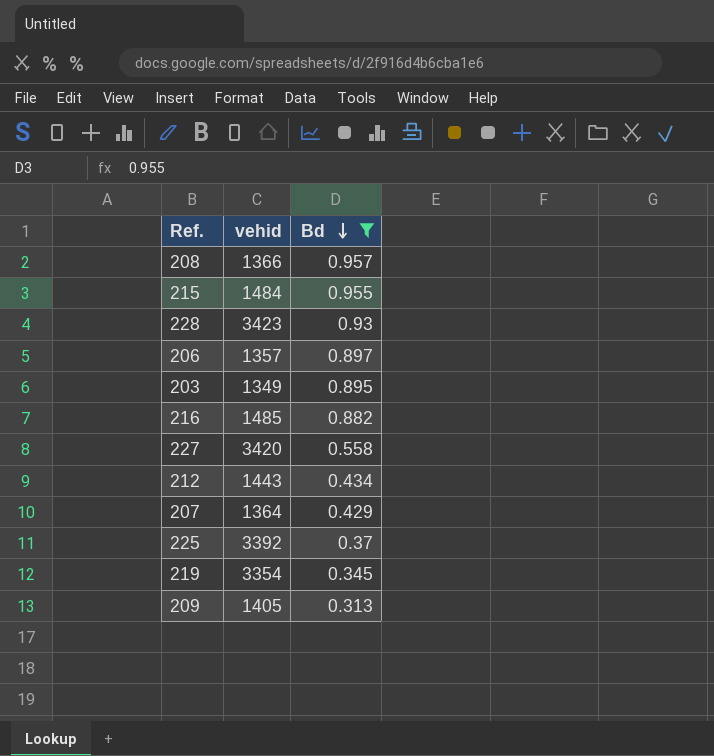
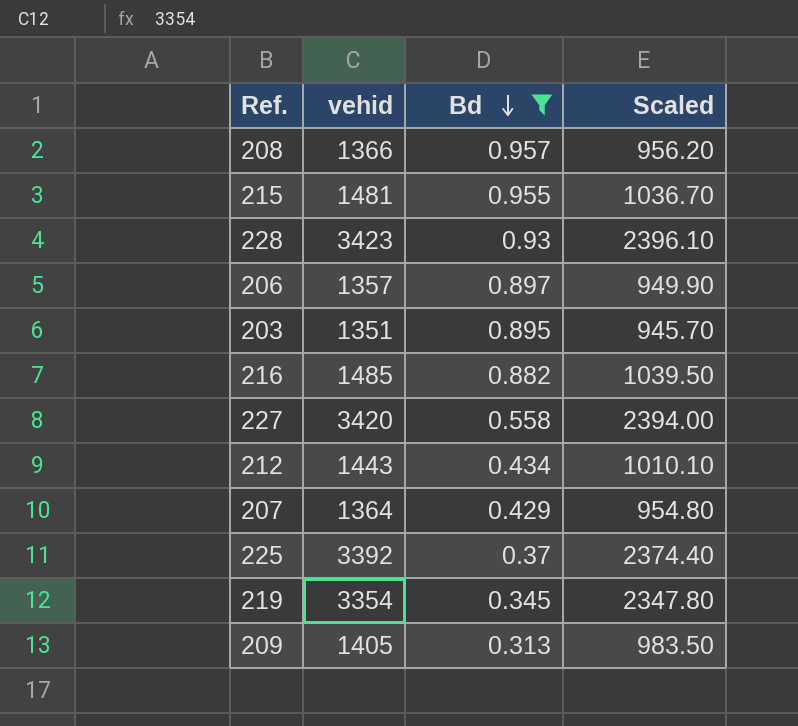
column Scaled | formula: none -> [vehid] * 0.7
215 | vehid: 1484 -> 1481
203 | vehid: 1349 -> 1351

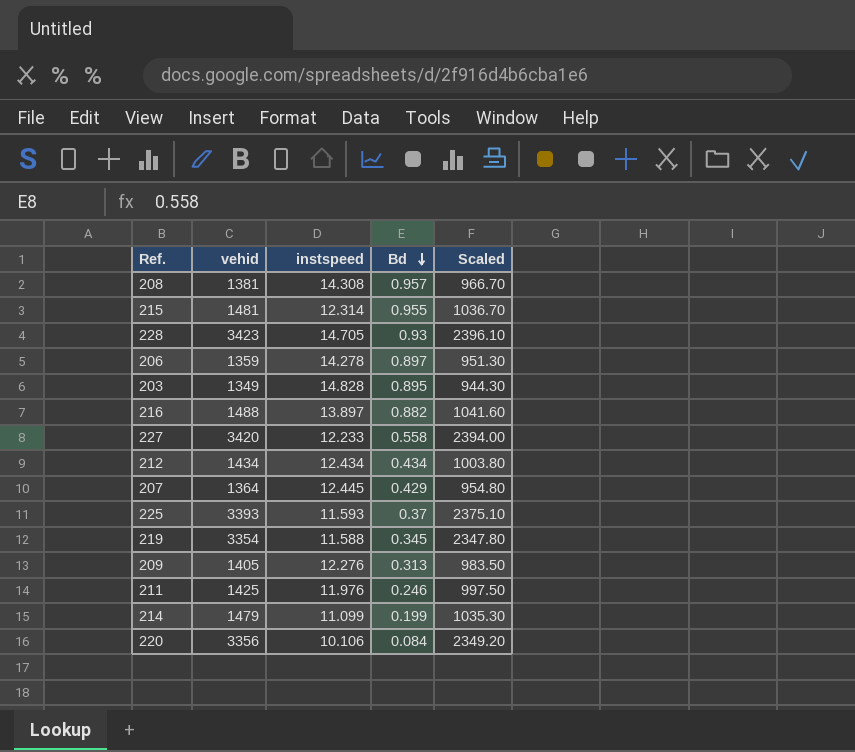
filter: Bd >= 0.313 -> none
column instspeed | position: none -> 3
208 | vehid: 1366 -> 1381
208 | Scaled: 956.20 -> 966.70
206 | vehid: 1357 -> 1359
206 | Scaled: 949.90 -> 951.30
203 | vehid: 1351 -> 1349
203 | Scaled: 945.70 -> 944.30
216 | vehid: 1485 -> 1488
216 | Scaled: 1039.50 -> 1041.60
212 | vehid: 1443 -> 1434
212 | Scaled: 1010.10 -> 1003.80
225 | vehid: 3392 -> 3393
225 | Scaled: 2374.40 -> 2375.10

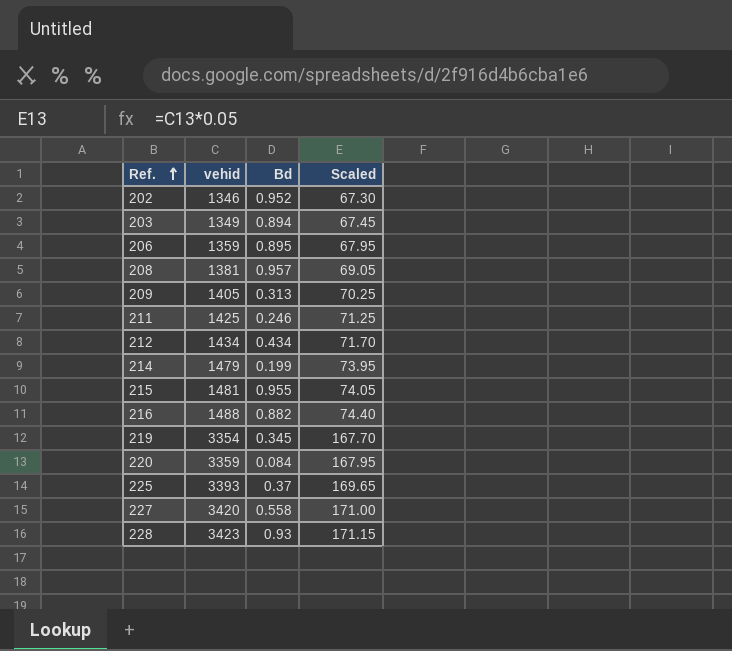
row order: Bd descending -> Ref. ascending
column instspeed | position: 3 -> none
column Scaled | formula: [vehid] * 0.7 -> [vehid] * 0.05
row 207: 1364 | 12.445 | 0.429 | 954.80 -> none
row 202: none -> 1346 | 0.952 | 67.30
203 | Bd: 0.895 -> 0.894
206 | Bd: 0.897 -> 0.895
220 | vehid: 3356 -> 3359

